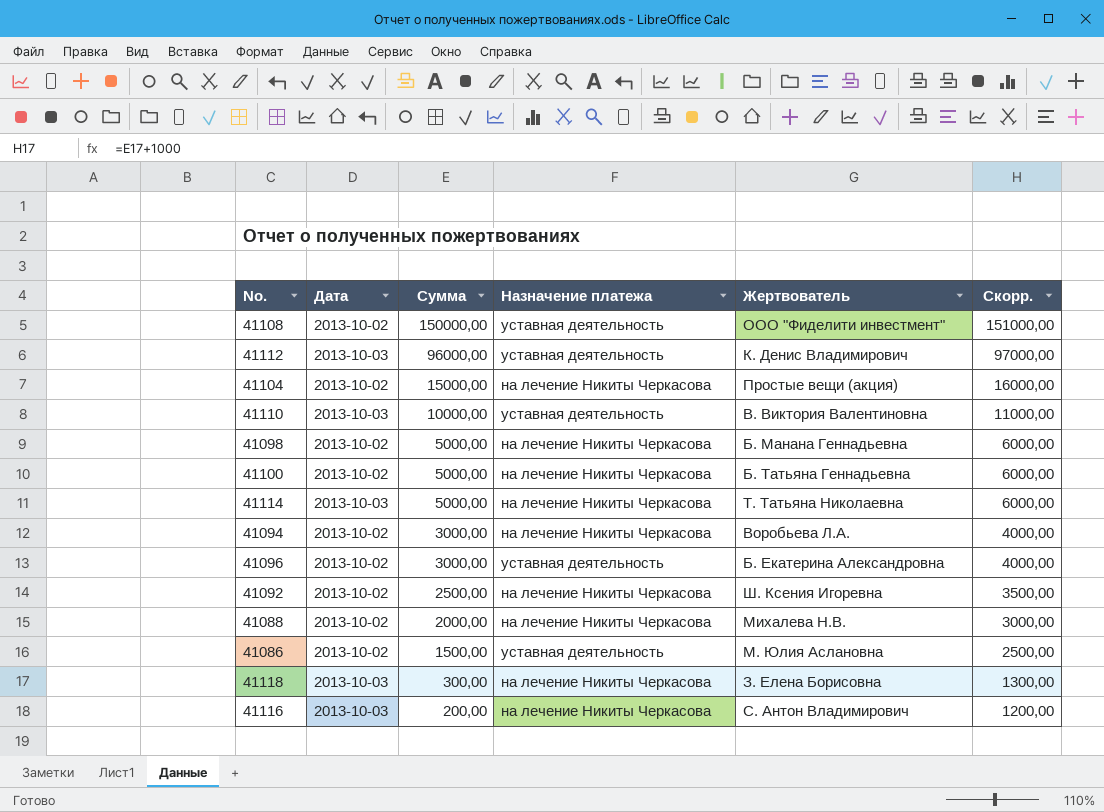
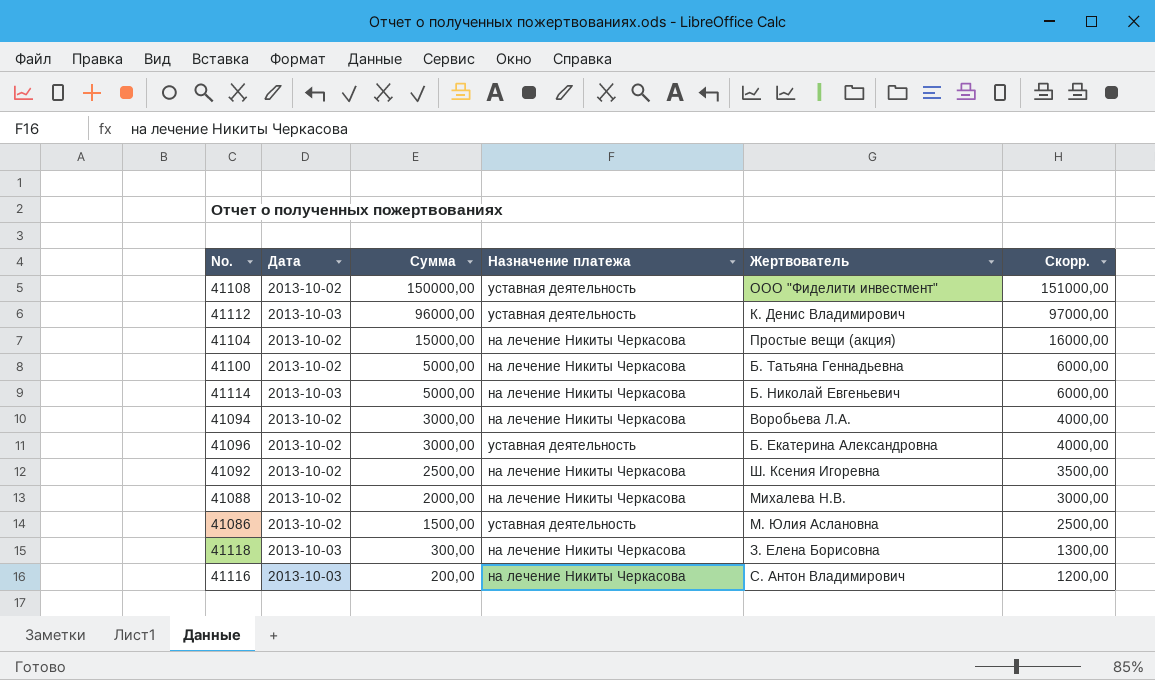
row 41110: 2013-10-03 | 10000,00 | уставная деятельность | В. Виктория Валентиновна | 11000,00 -> none
row 41098: 2013-10-02 | 5000,00 | на лечение Никиты Черкасова | Б. Манана Геннадьевна | 6000,00 -> none
41114 | Жертвователь: Т. Татьяна Николаевна -> Б. Николай Евгеньевич

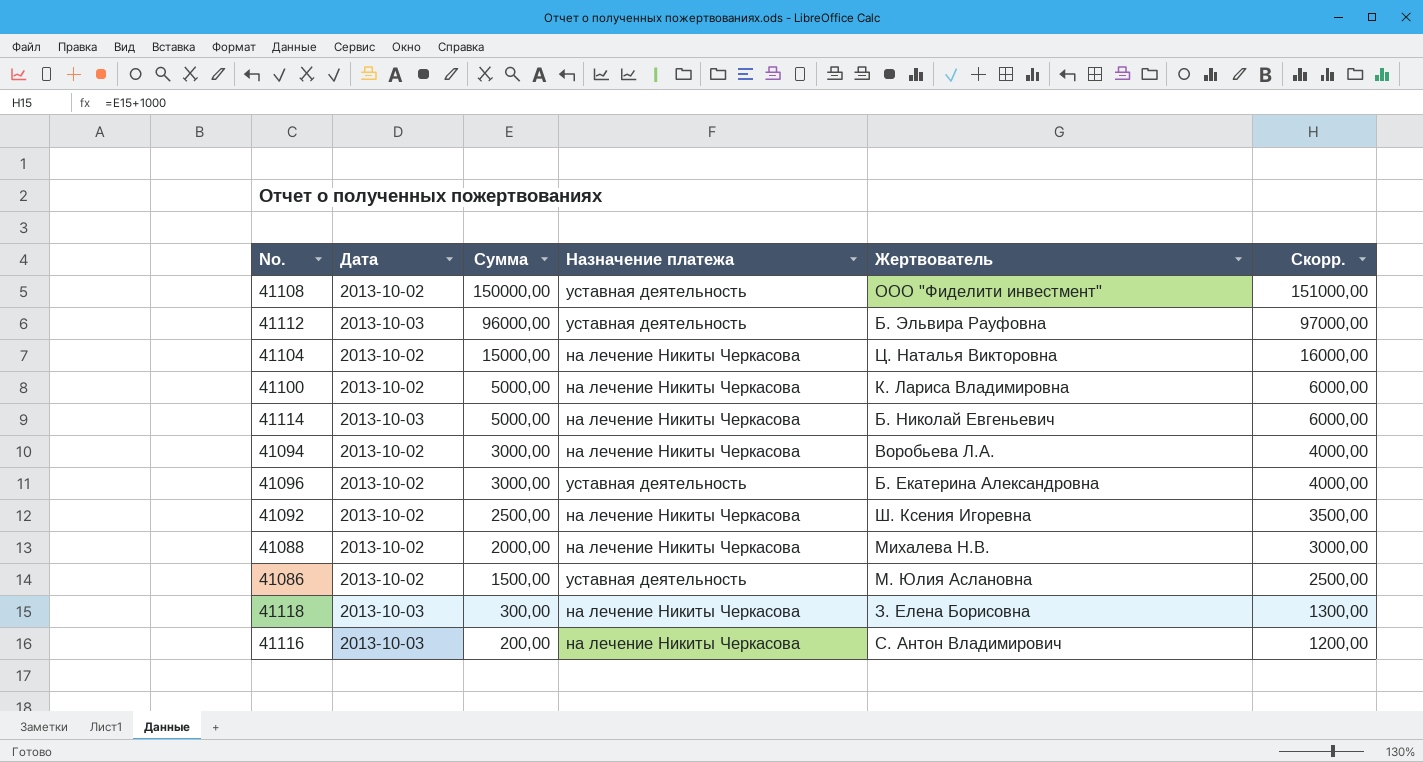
41112 | Жертвователь: К. Денис Владимирович -> Б. Эльвира Рауфовна
41104 | Жертвователь: Простые вещи (акция) -> Ц. Наталья Викторовна
41100 | Жертвователь: Б. Татьяна Геннадьевна -> К. Лариса Владимировна

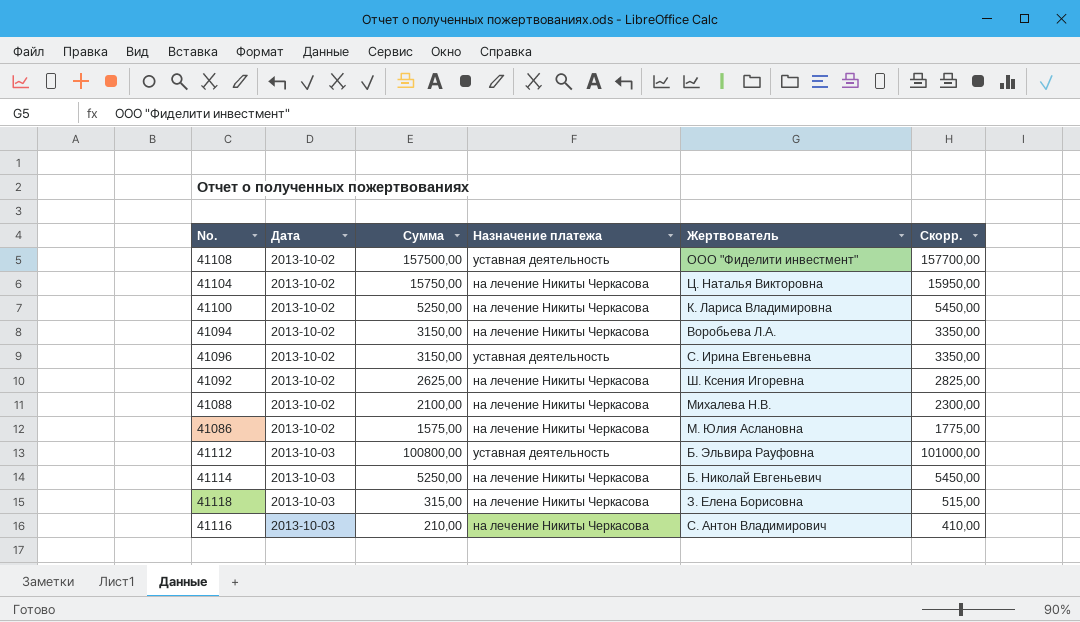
row order: Сумма descending -> Дата ascending
column Скорр. | formula: [Сумма] + 1000 -> [Сумма] + 200
41108 | Сумма: 150000,00 -> 157500,00
41104 | Сумма: 15000,00 -> 15750,00
41100 | Сумма: 5000,00 -> 5250,00
41094 | Сумма: 3000,00 -> 3150,00
41096 | Сумма: 3000,00 -> 3150,00
41096 | Жертвователь: Б. Екатерина Александровна -> С. Ирина Евгеньевна
41092 | Сумма: 2500,00 -> 2625,00
41088 | Сумма: 2000,00 -> 2100,00
41086 | Сумма: 1500,00 -> 1575,00
41086 | Назначение платежа: уставная деятельность -> на лечение Никиты Черкасова
41112 | Сумма: 96000,00 -> 100800,00
41114 | Сумма: 5000,00 -> 5250,00
41118 | Сумма: 300,00 -> 315,00
41116 | Сумма: 200,00 -> 210,00

